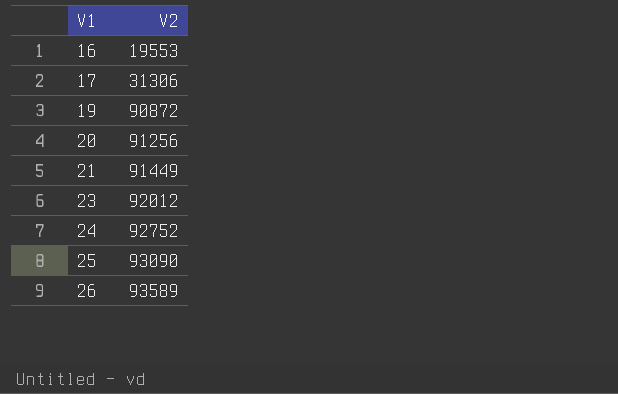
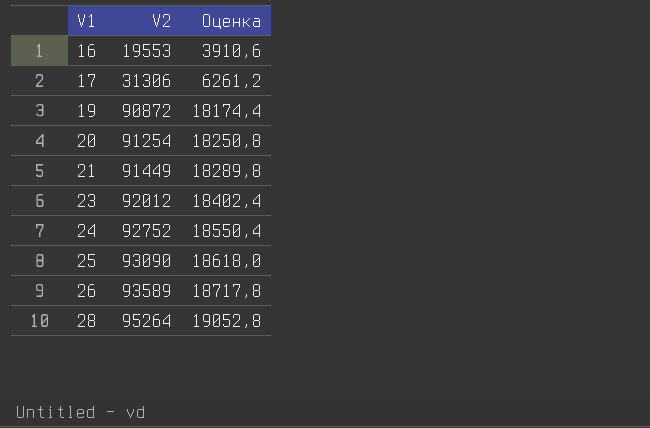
column Оценка | formula: none -> [V2] * 0,2
20 | V2: 91256 -> 91254
row 28: none -> 95264 | 19052,8

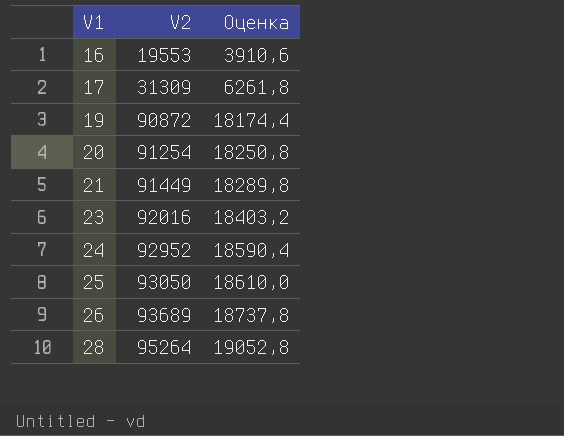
17 | V2: 31306 -> 31309
17 | Оценка: 6261,2 -> 6261,8
23 | V2: 92012 -> 92016
23 | Оценка: 18402,4 -> 18403,2
24 | V2: 92752 -> 92952
24 | Оценка: 18550,4 -> 18590,4
25 | V2: 93090 -> 93050
25 | Оценка: 18618,0 -> 18610,0
26 | V2: 93589 -> 93689
26 | Оценка: 18717,8 -> 18737,8

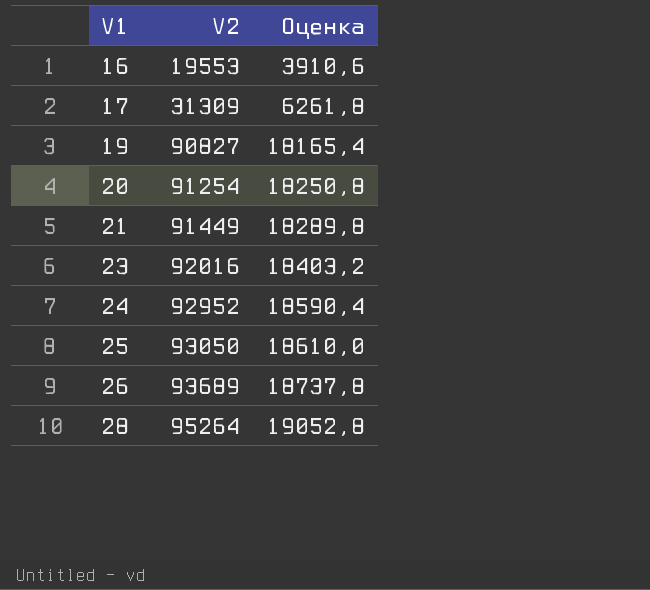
19 | V2: 90872 -> 90827
19 | Оценка: 18174,4 -> 18165,4

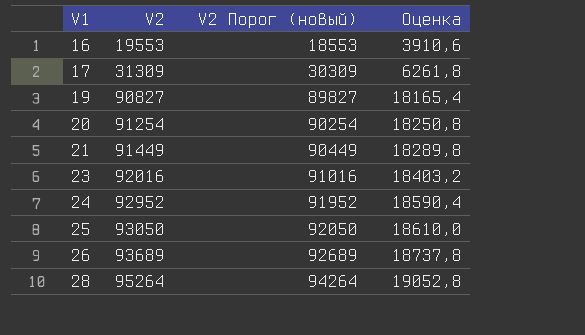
column V2 Порог (новый) | formula: none -> [V2] - 1000

